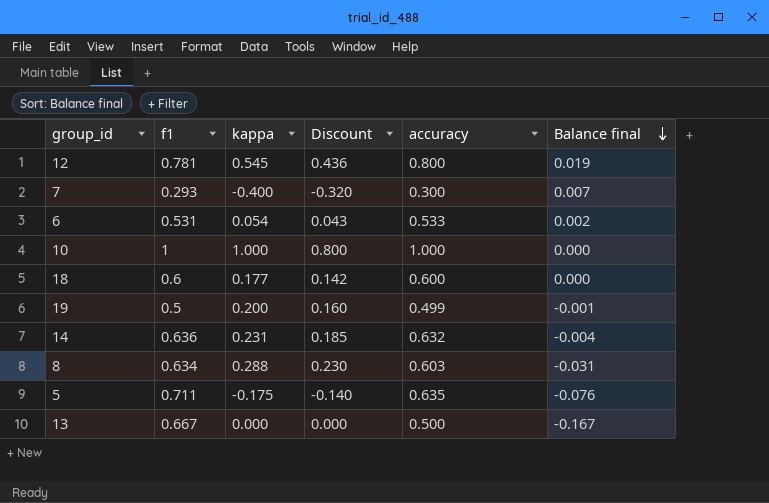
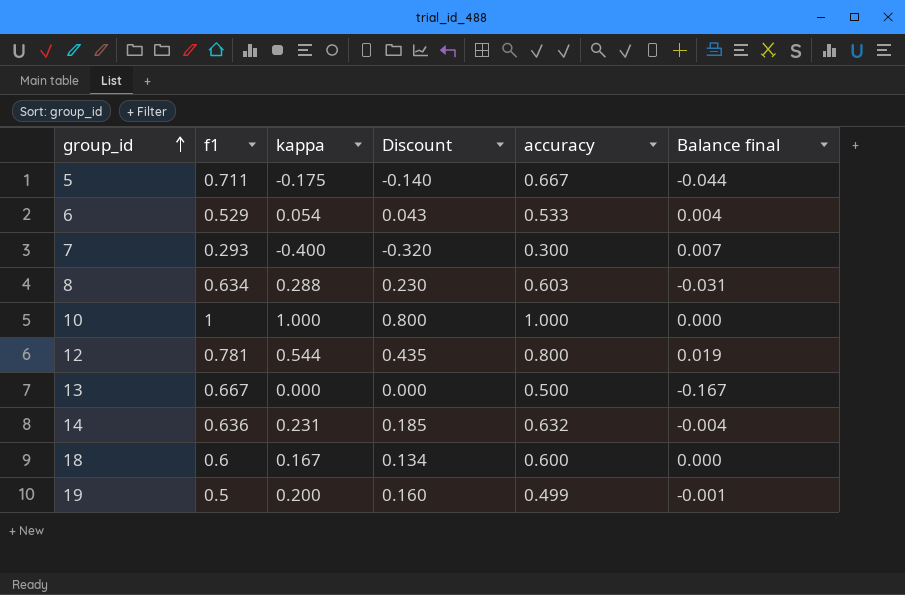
row order: Balance final descending -> group_id ascending
5 | accuracy: 0.635 -> 0.667
5 | Balance final: -0.076 -> -0.044
6 | f1: 0.531 -> 0.529
6 | Balance final: 0.002 -> 0.004
12 | kappa: 0.545 -> 0.544
12 | Discount: 0.436 -> 0.435
18 | kappa: 0.177 -> 0.167
18 | Discount: 0.142 -> 0.134

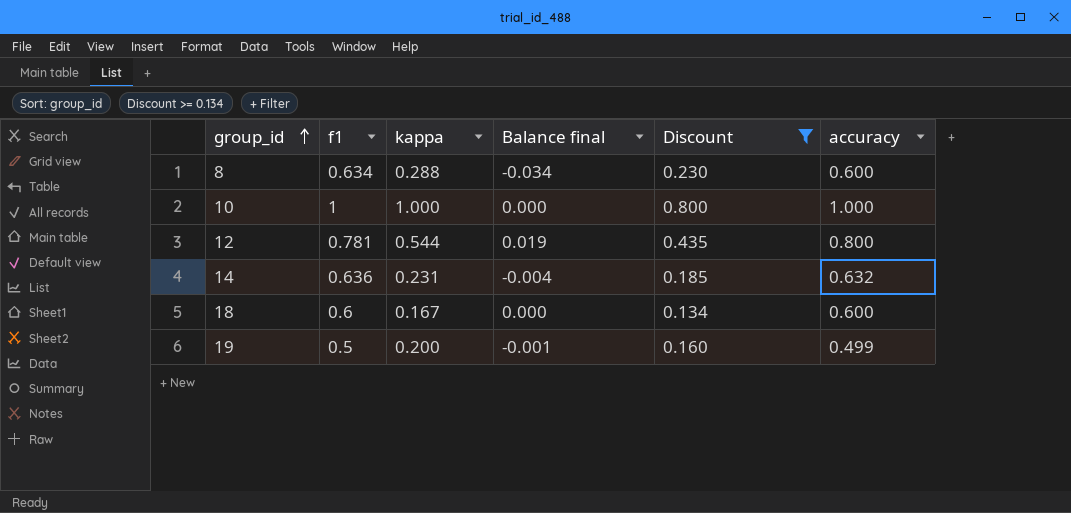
filter: none -> Discount >= 0.134
column Balance final | position: 6 -> 4
8 | Balance final: -0.031 -> -0.034
8 | accuracy: 0.603 -> 0.600

